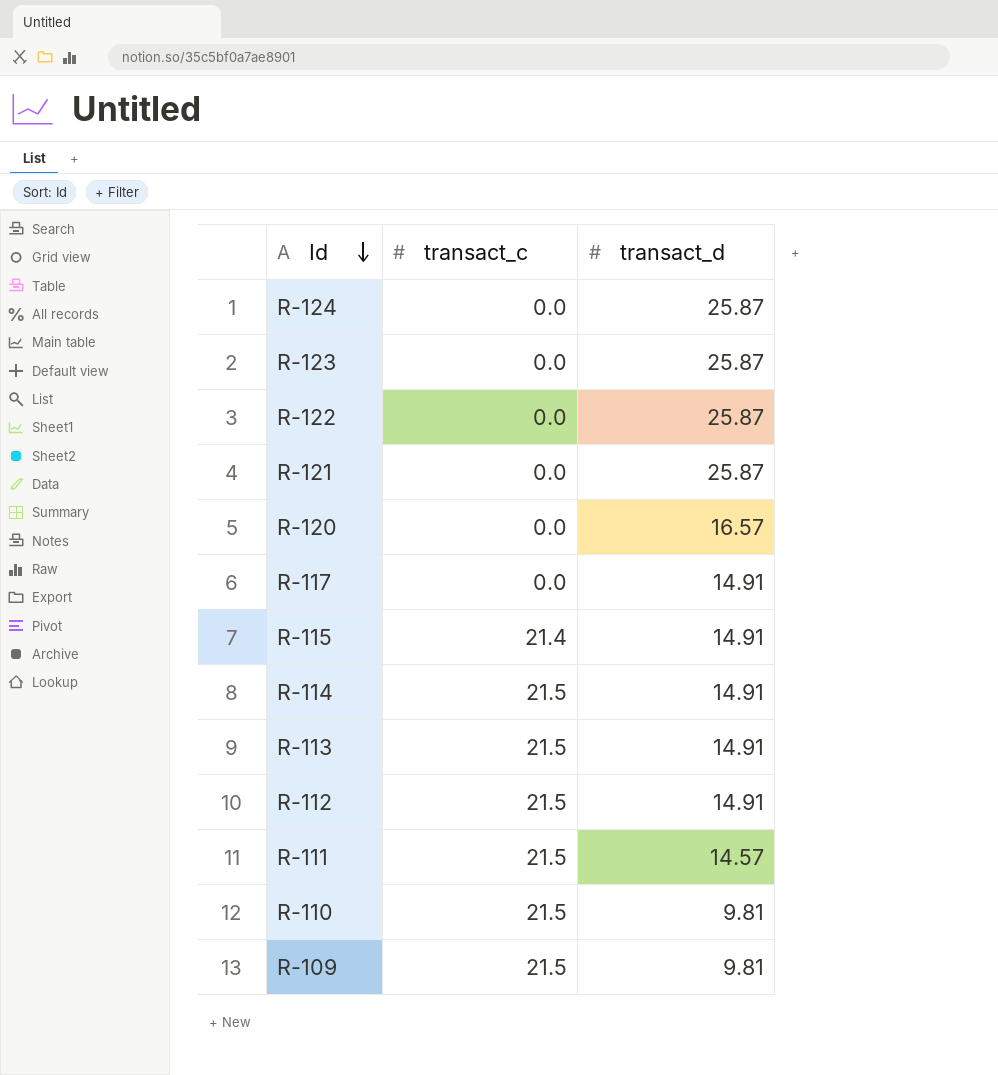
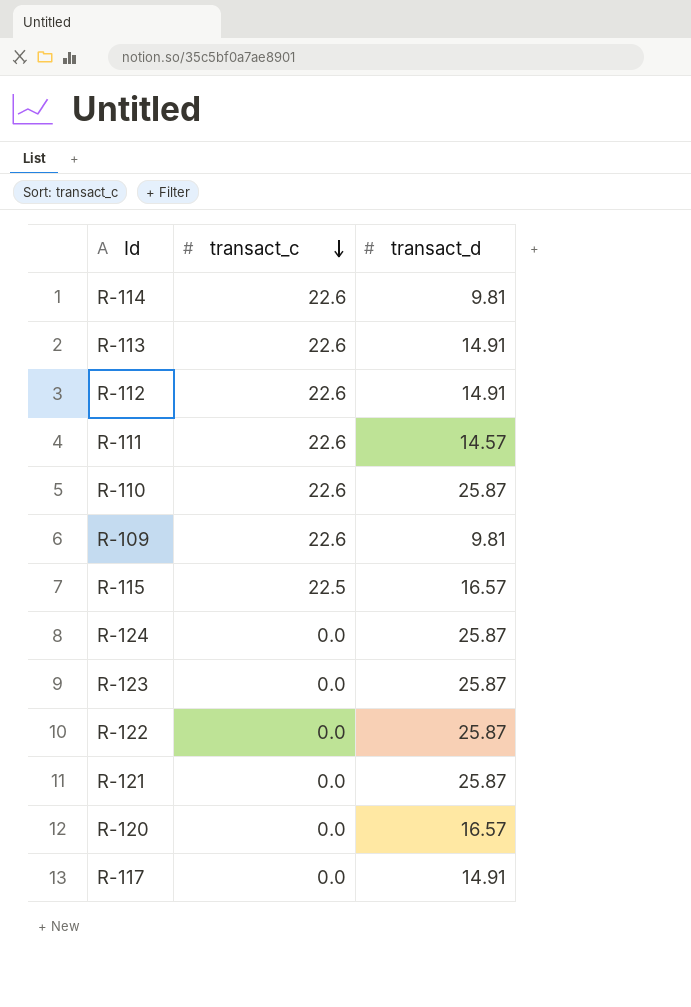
row order: Id descending -> transact_c descending
R-114 | transact_c: 21.5 -> 22.6
R-114 | transact_d: 14.91 -> 9.81
R-113 | transact_c: 21.5 -> 22.6
R-112 | transact_c: 21.5 -> 22.6
R-111 | transact_c: 21.5 -> 22.6
R-110 | transact_c: 21.5 -> 22.6
R-110 | transact_d: 9.81 -> 25.87
R-109 | transact_c: 21.5 -> 22.6
R-115 | transact_c: 21.4 -> 22.5
R-115 | transact_d: 14.91 -> 16.57

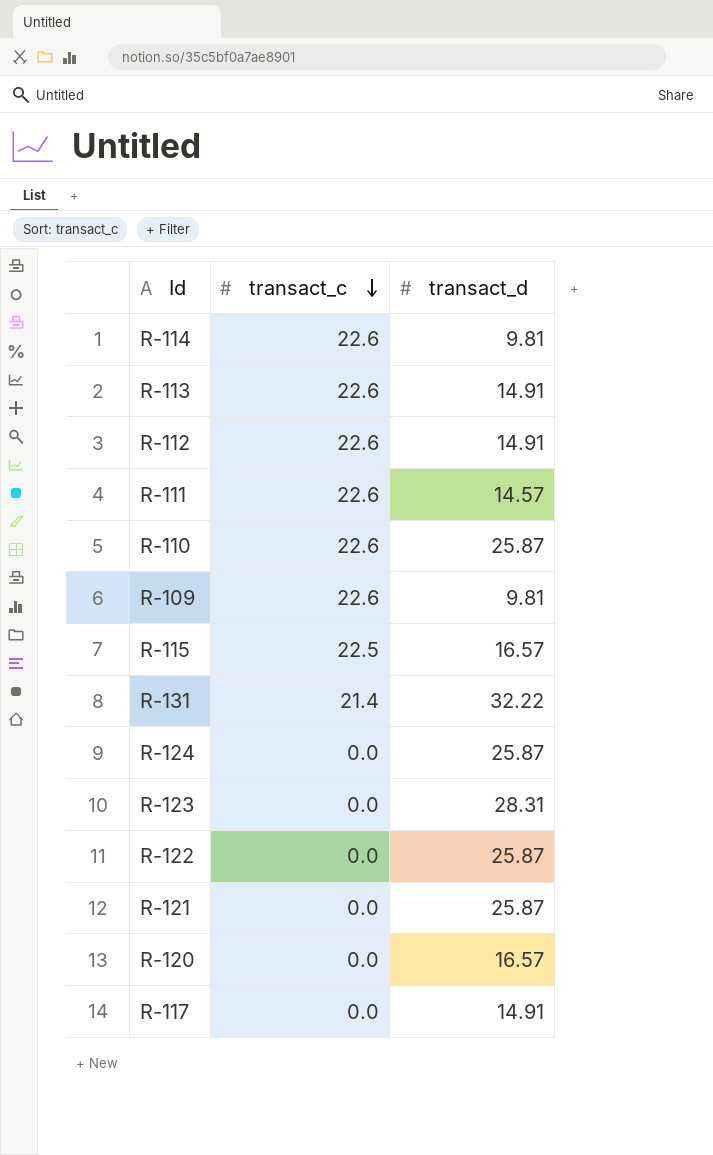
row R-131: none -> 21.4 | 32.22
R-123 | transact_d: 25.87 -> 28.31

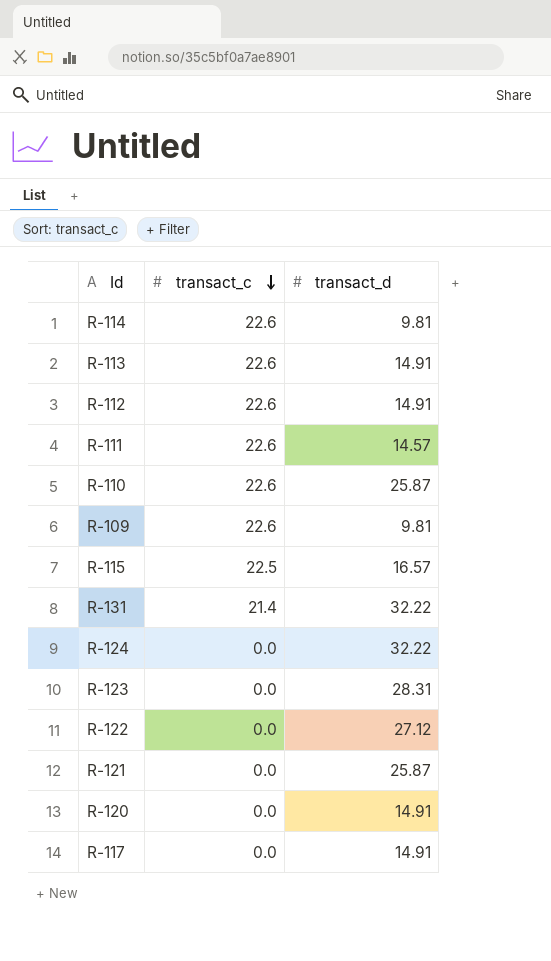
R-124 | transact_d: 25.87 -> 32.22
R-122 | transact_d: 25.87 -> 27.12
R-120 | transact_d: 16.57 -> 14.91

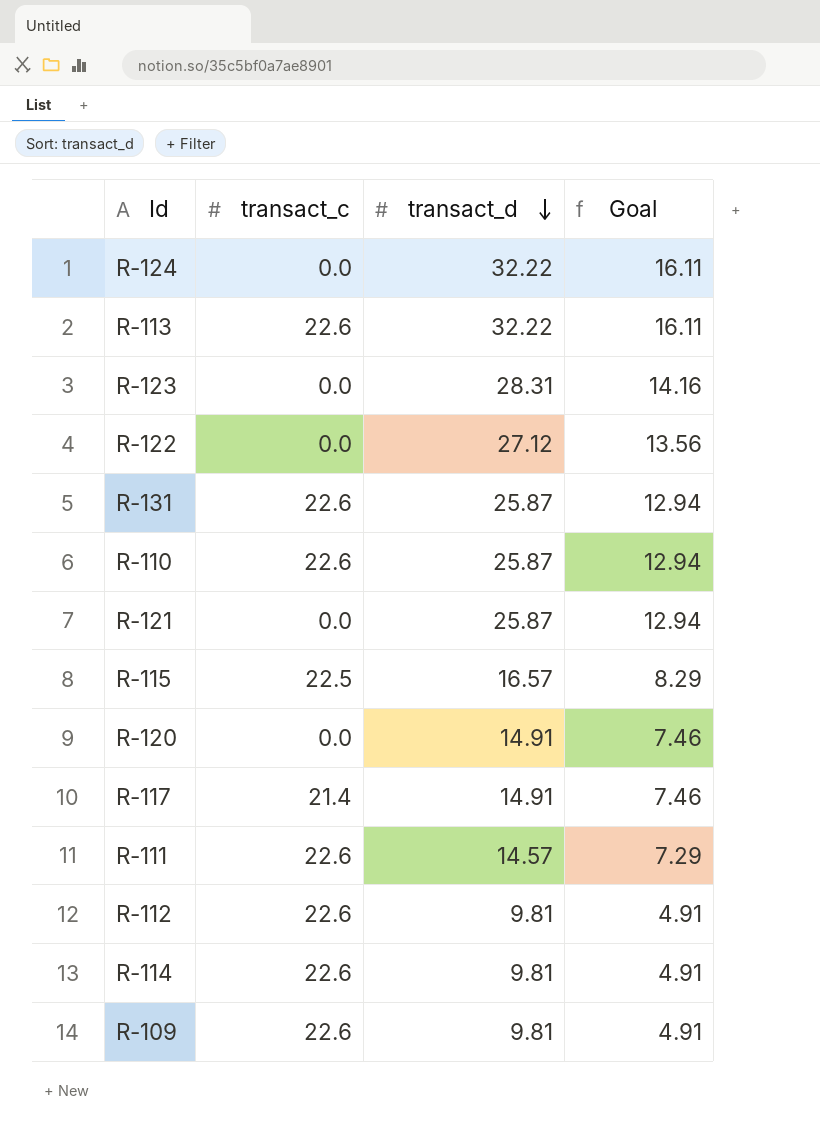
row order: transact_c descending -> transact_d descending
column Goal | formula: none -> [transact_d] * 0.5
R-113 | transact_d: 14.91 -> 32.22
R-131 | transact_c: 21.4 -> 22.6
R-131 | transact_d: 32.22 -> 25.87
R-117 | transact_c: 0.0 -> 21.4
R-112 | transact_d: 14.91 -> 9.81

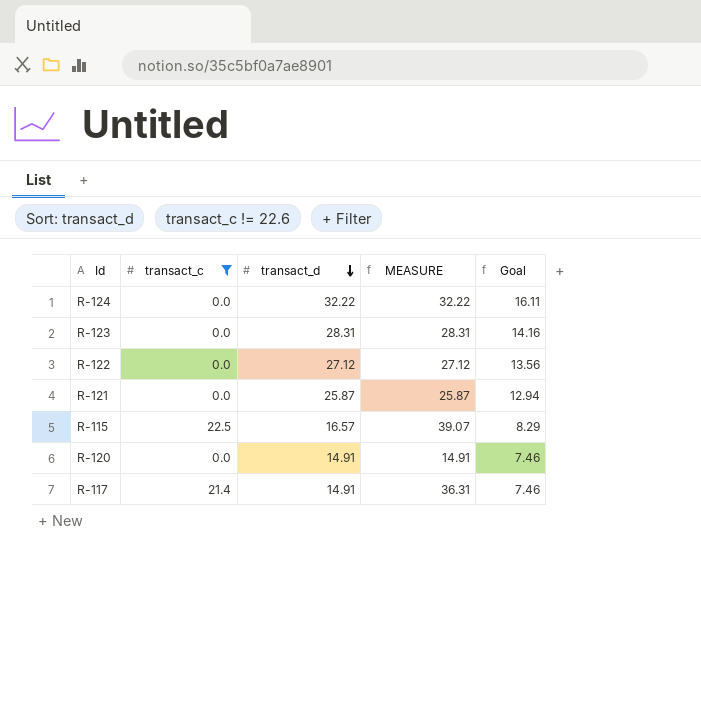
filter: none -> transact_c != 22.6
column MEASURE | formula: none -> [transact_c] + [transact_d]

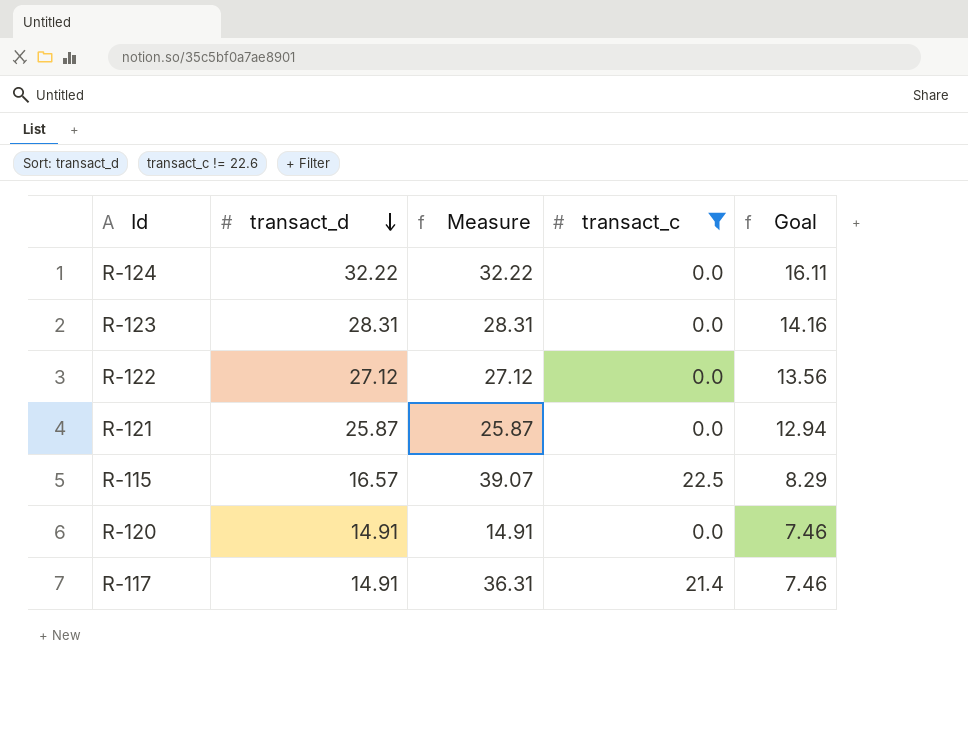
column name: MEASURE -> Measure
column transact_c | position: 2 -> 4

